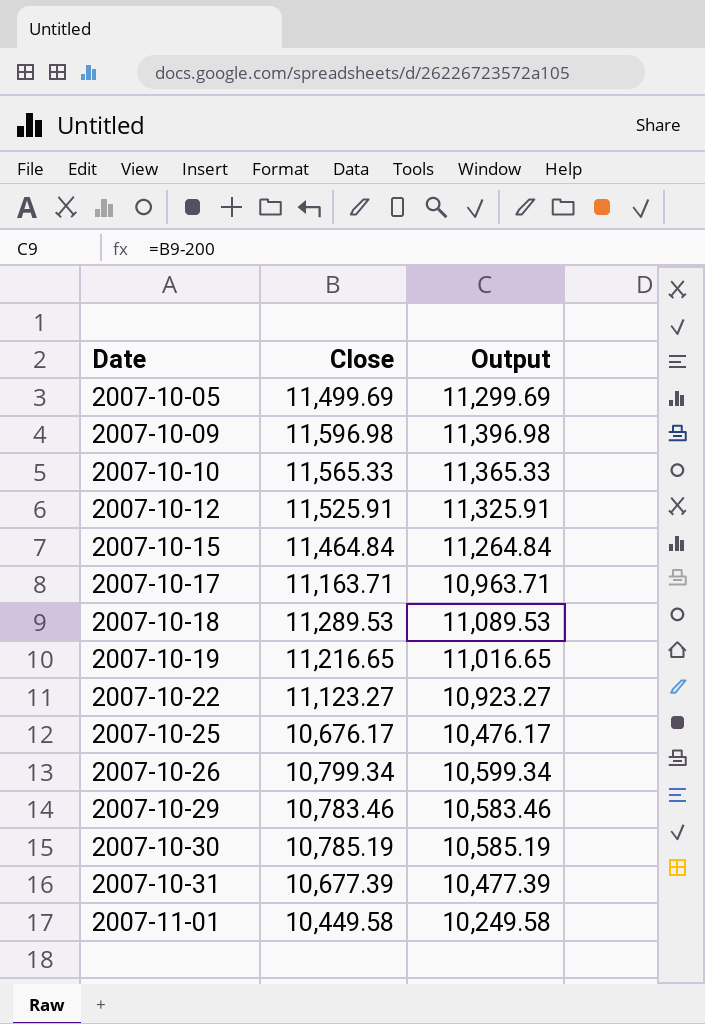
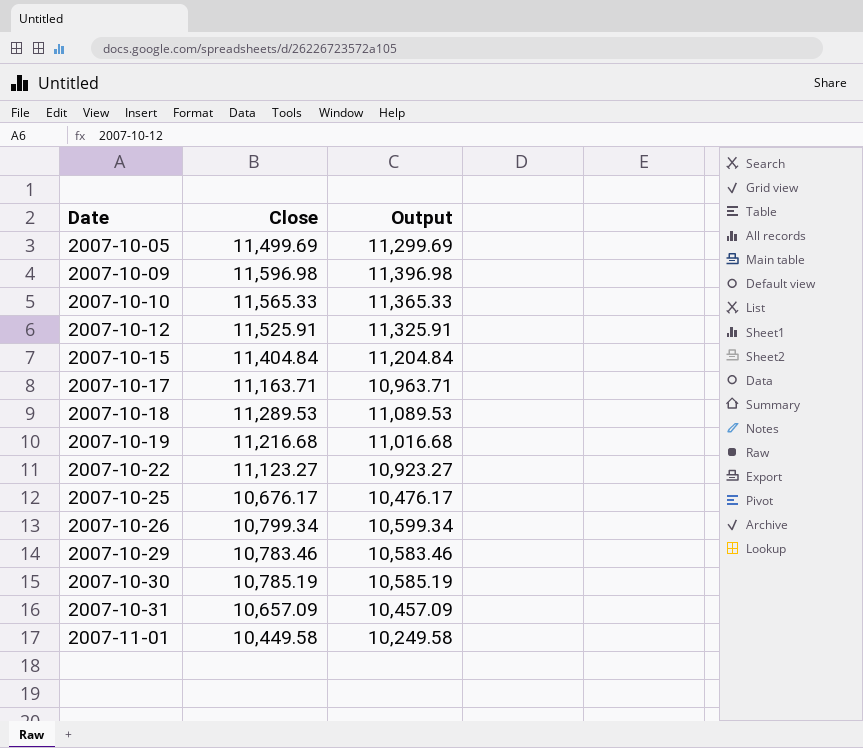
2007-10-15 | Close: 11,464.84 -> 11,404.84
2007-10-15 | Output: 11,264.84 -> 11,204.84
2007-10-19 | Close: 11,216.65 -> 11,216.68
2007-10-19 | Output: 11,016.65 -> 11,016.68
2007-10-31 | Close: 10,677.39 -> 10,657.09
2007-10-31 | Output: 10,477.39 -> 10,457.09

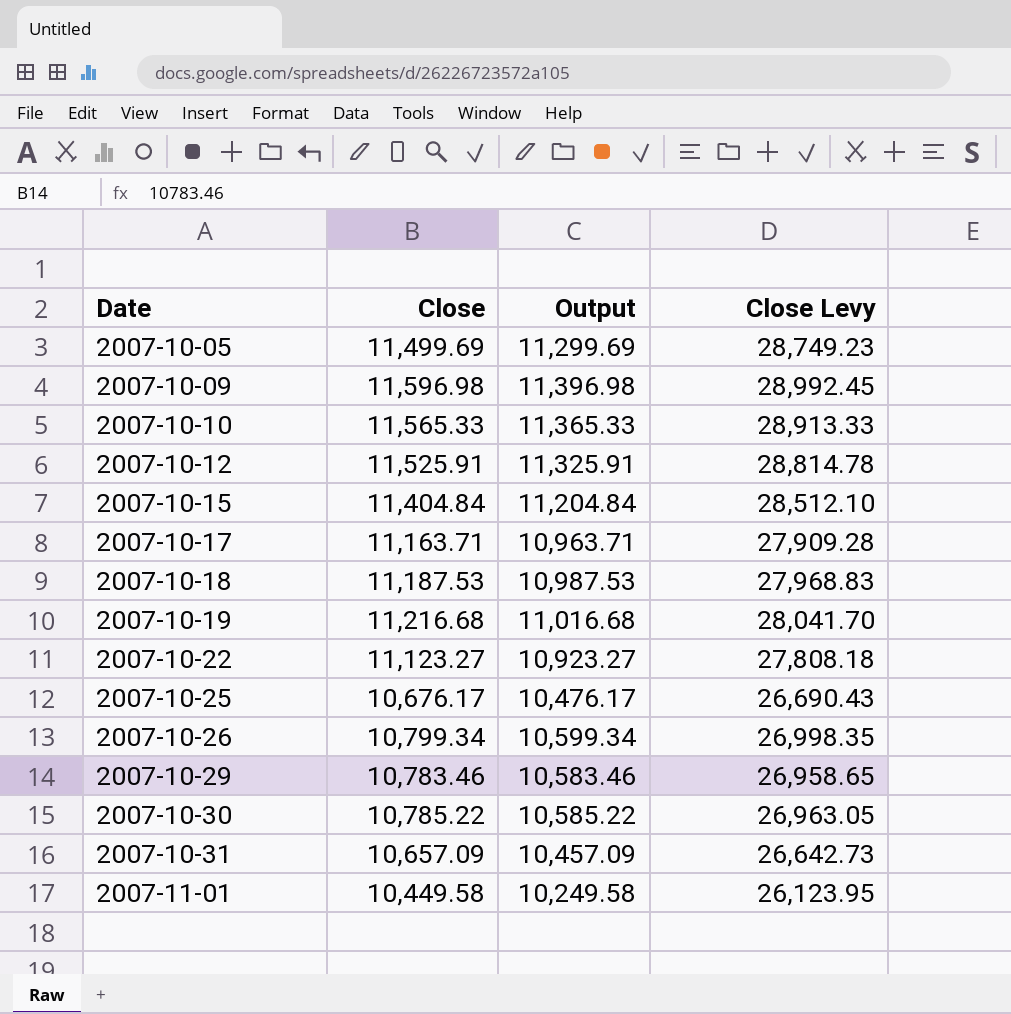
column Close Levy | formula: none -> [Close] * 2.5
2007-10-18 | Close: 11,289.53 -> 11,187.53
2007-10-18 | Output: 11,089.53 -> 10,987.53
2007-10-30 | Close: 10,785.19 -> 10,785.22
2007-10-30 | Output: 10,585.19 -> 10,585.22

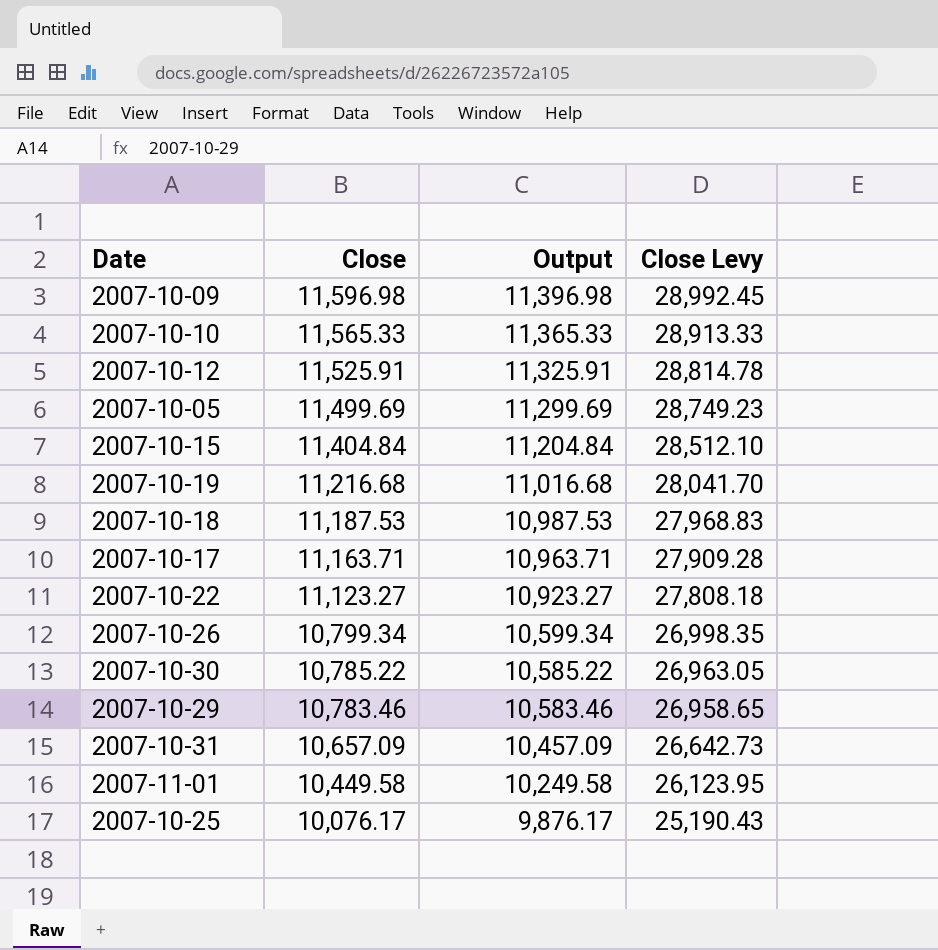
row order: Date ascending -> Close descending
2007-10-25 | Close: 10,676.17 -> 10,076.17
2007-10-25 | Output: 10,476.17 -> 9,876.17
2007-10-25 | Close Levy: 26,690.43 -> 25,190.43

